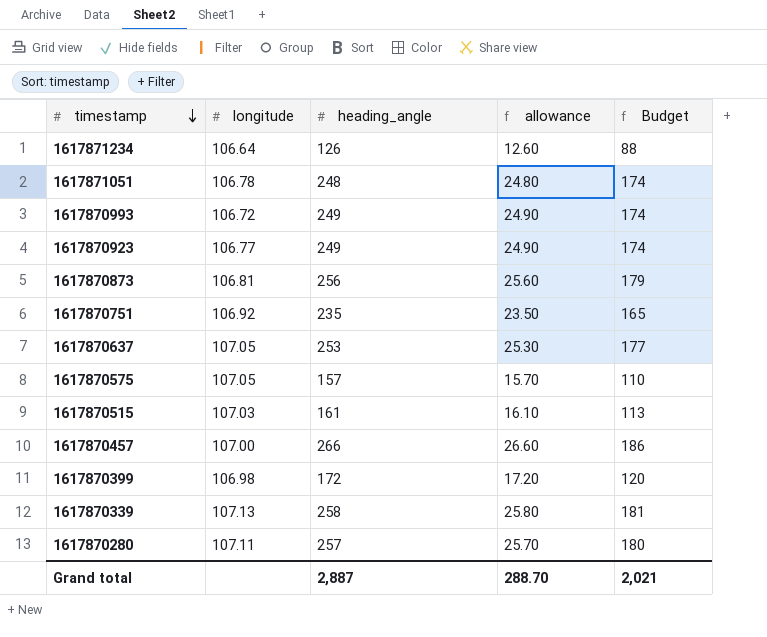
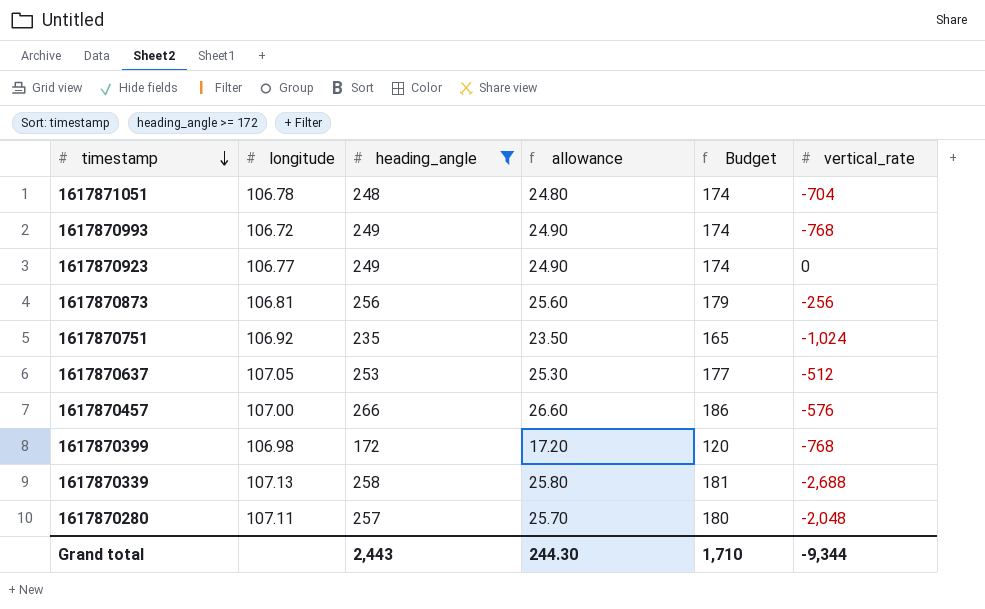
filter: none -> heading_angle >= 172
column vertical_rate | position: none -> 6
Grand total | heading_angle: 2,887 -> 2,443
Grand total | allowance: 288.70 -> 244.30
Grand total | Budget: 2,021 -> 1,710

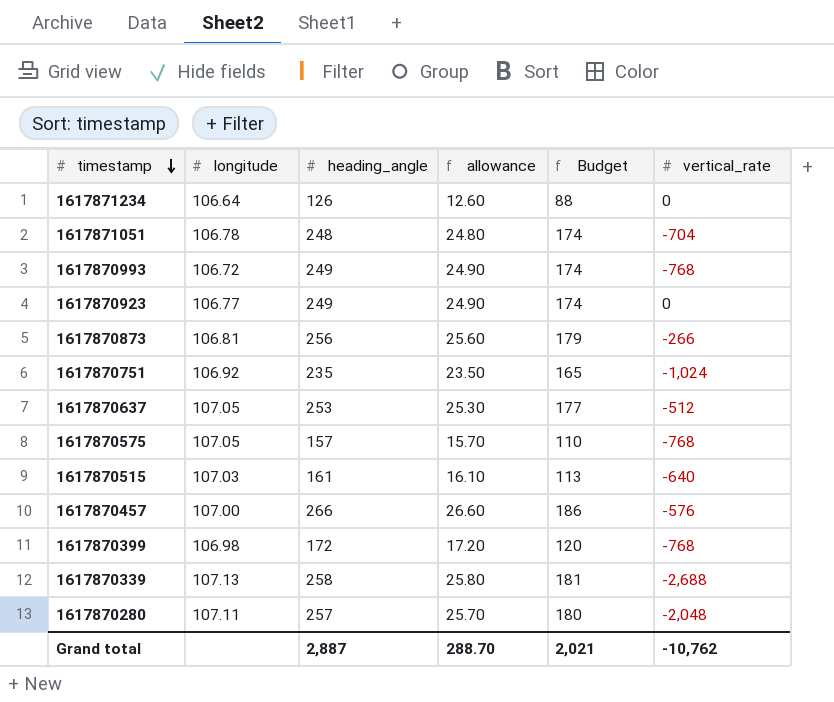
filter: heading_angle >= 172 -> none
1617870873 | vertical_rate: -256 -> -266
Grand total | heading_angle: 2,443 -> 2,887
Grand total | allowance: 244.30 -> 288.70
Grand total | Budget: 1,710 -> 2,021
Grand total | vertical_rate: -9,344 -> -10,762

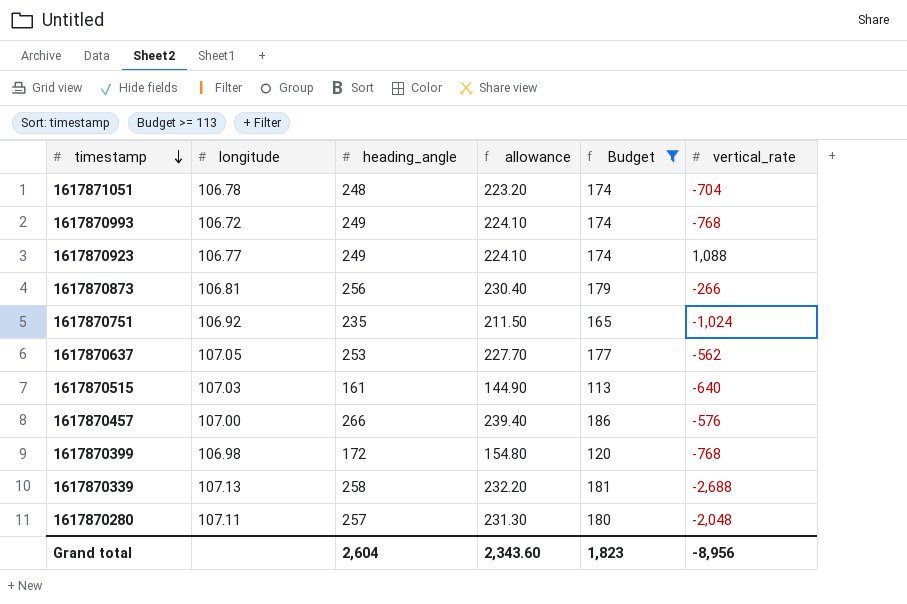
filter: none -> Budget >= 113
column allowance | formula: [heading_angle] * 0.1 -> [heading_angle] * 0.9
1617870923 | vertical_rate: 0 -> 1,088
1617870637 | vertical_rate: -512 -> -562
Grand total | heading_angle: 2,887 -> 2,604
Grand total | allowance: 288.70 -> 2,343.60
Grand total | Budget: 2,021 -> 1,823
Grand total | vertical_rate: -10,762 -> -8,956

